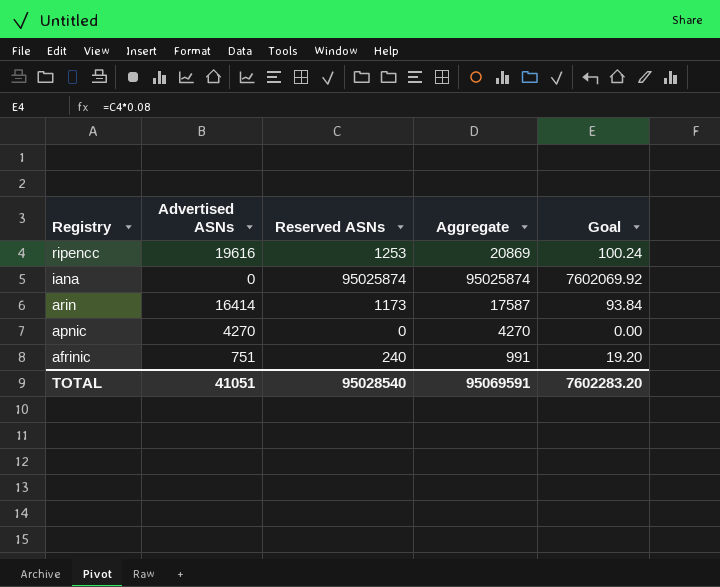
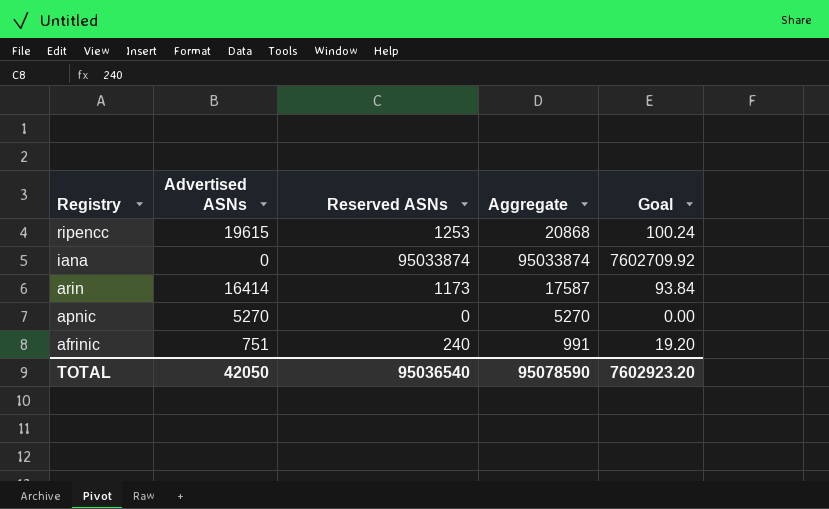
ripencc | Advertised ASNs: 19616 -> 19615
ripencc | Aggregate: 20869 -> 20868
iana | Reserved ASNs: 95025874 -> 95033874
iana | Aggregate: 95025874 -> 95033874
iana | Goal: 7602069.92 -> 7602709.92
apnic | Advertised ASNs: 4270 -> 5270
apnic | Aggregate: 4270 -> 5270
TOTAL | Advertised ASNs: 41051 -> 42050
TOTAL | Reserved ASNs: 95028540 -> 95036540
TOTAL | Aggregate: 95069591 -> 95078590
TOTAL | Goal: 7602283.20 -> 7602923.20

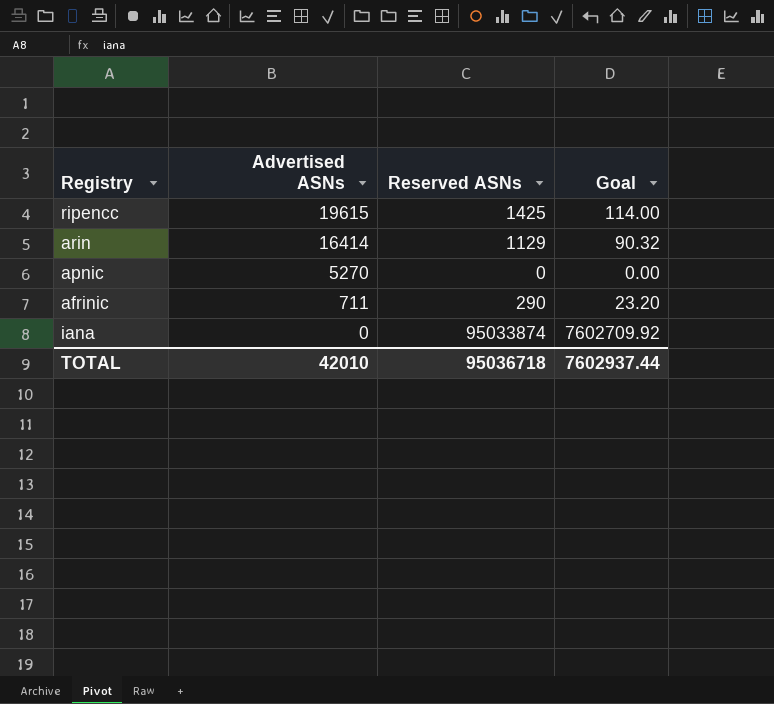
row order: Registry descending -> Advertised ASNs descending
column Aggregate | formula: [Advertised ASNs] + [Reserved ASNs] -> none
ripencc | Reserved ASNs: 1253 -> 1425
ripencc | Goal: 100.24 -> 114.00
arin | Reserved ASNs: 1173 -> 1129
arin | Goal: 93.84 -> 90.32
afrinic | Advertised ASNs: 751 -> 711
afrinic | Reserved ASNs: 240 -> 290
afrinic | Goal: 19.20 -> 23.20
TOTAL | Advertised ASNs: 42050 -> 42010
TOTAL | Reserved ASNs: 95036540 -> 95036718
TOTAL | Goal: 7602923.20 -> 7602937.44

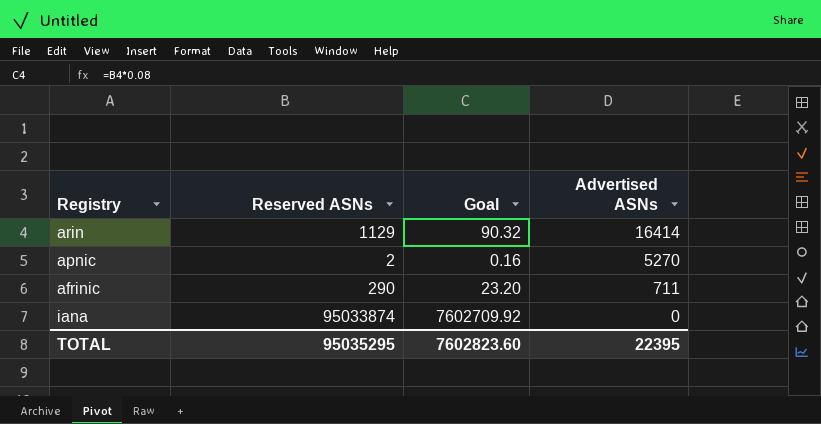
column Advertised ASNs | position: 2 -> 4
row ripencc: 19615 | 1425 | 114.00 -> none
apnic | Reserved ASNs: 0 -> 2
apnic | Goal: 0.00 -> 0.16
TOTAL | Reserved ASNs: 95036718 -> 95035295
TOTAL | Goal: 7602937.44 -> 7602823.60
TOTAL | Advertised ASNs: 42010 -> 22395

